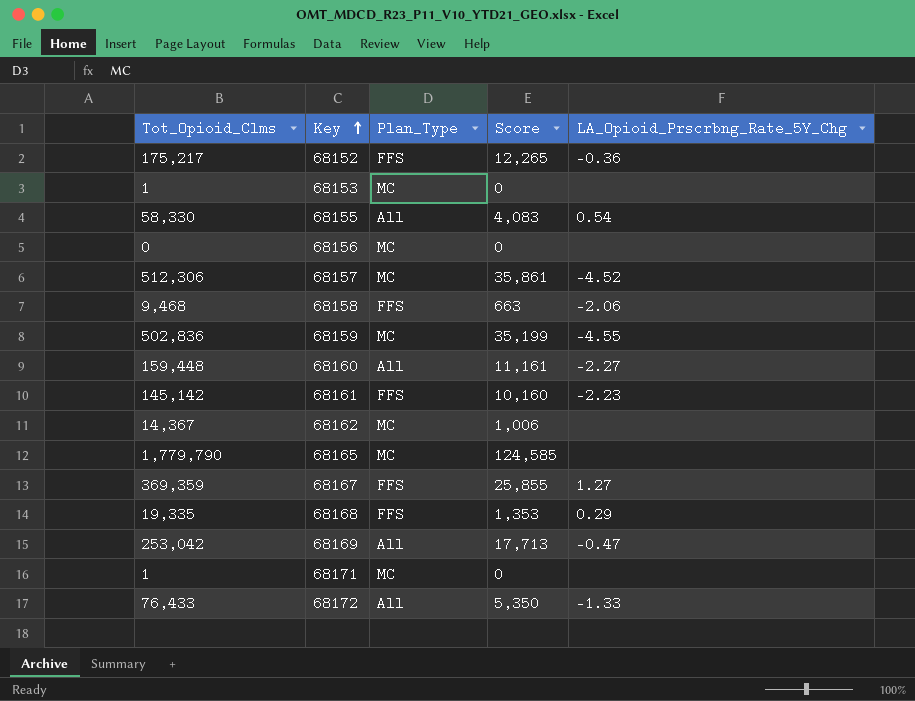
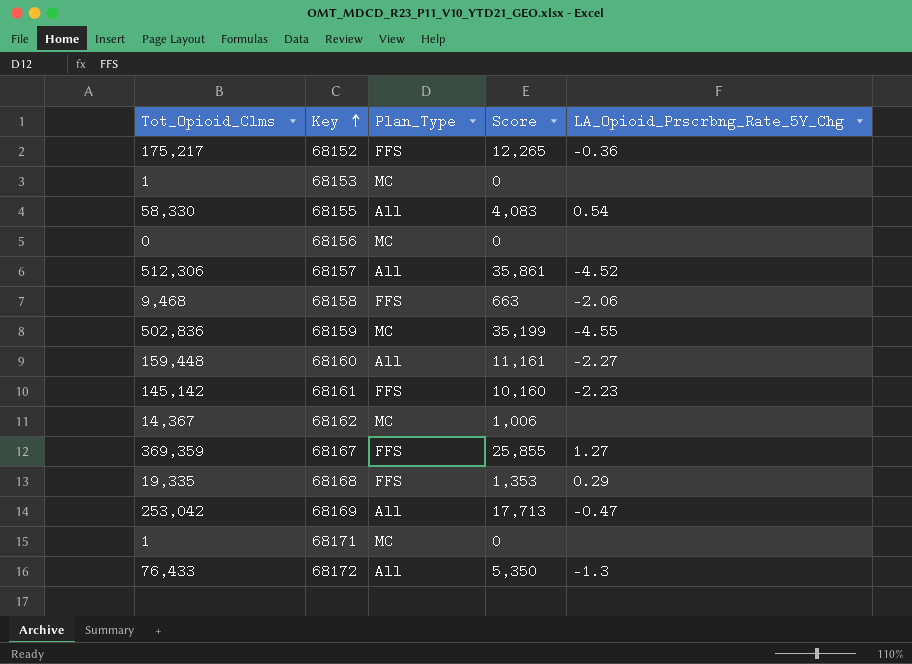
row 68165: 1,779,790 | MC | 124,585 | none -> none
68157 | Plan_Type: MC -> All
68172 | LA_Opioid_Prscrbng_Rate_5Y_Chg: -1.33 -> -1.3

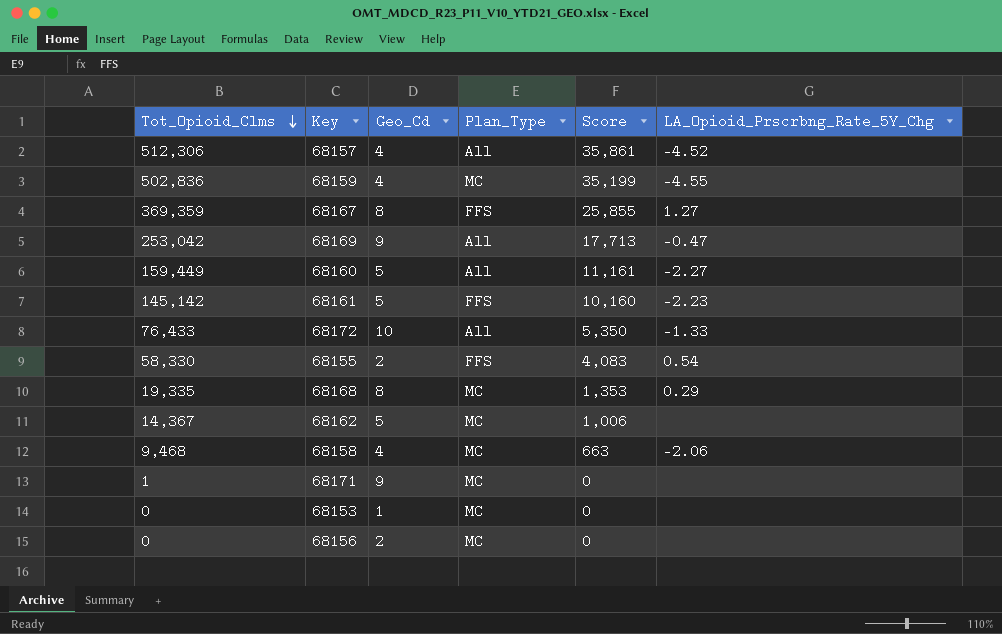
row order: Key ascending -> Tot_Opioid_Clms descending
column Geo_Cd | position: none -> 3
row 68152: 175,217 | FFS | 12,265 | -0.36 -> none
68160 | Tot_Opioid_Clms: 159,448 -> 159,449
68172 | LA_Opioid_Prscrbng_Rate_5Y_Chg: -1.3 -> -1.33
68155 | Plan_Type: All -> FFS
68168 | Plan_Type: FFS -> MC
68158 | Plan_Type: FFS -> MC
68153 | Tot_Opioid_Clms: 1 -> 0

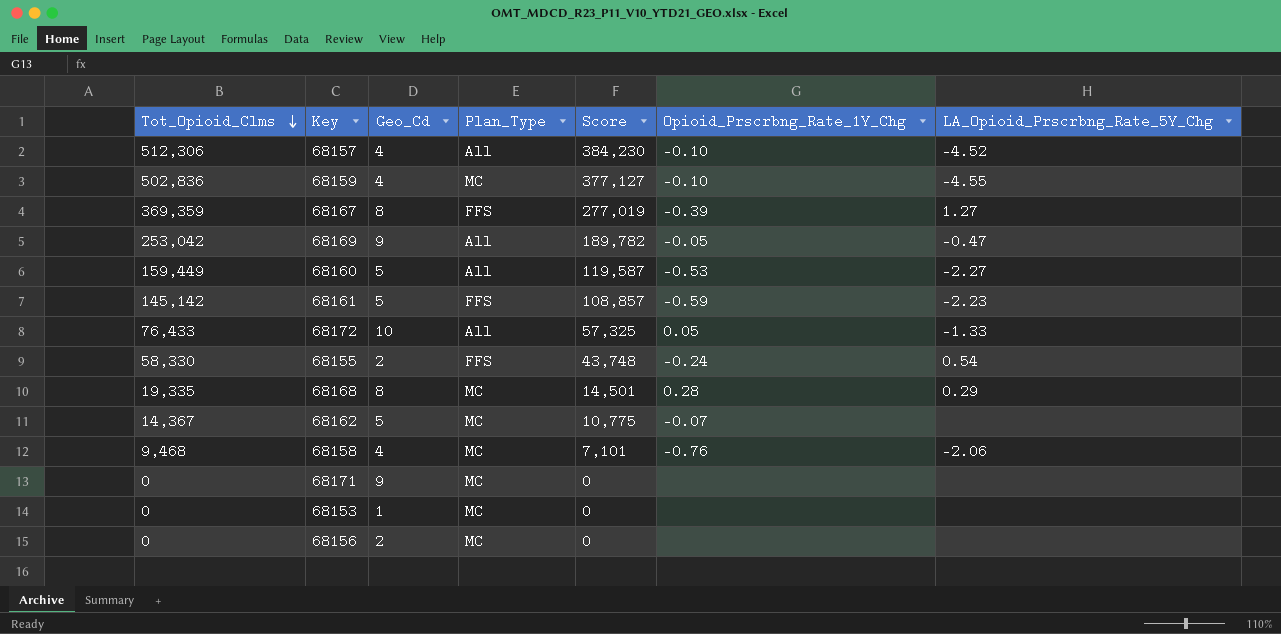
column Score | formula: [Tot_Opioid_Clms] * 0.07 -> [Tot_Opioid_Clms] * 0.75
column Opioid_Prscrbng_Rate_1Y_Chg | position: none -> 6
68171 | Tot_Opioid_Clms: 1 -> 0

